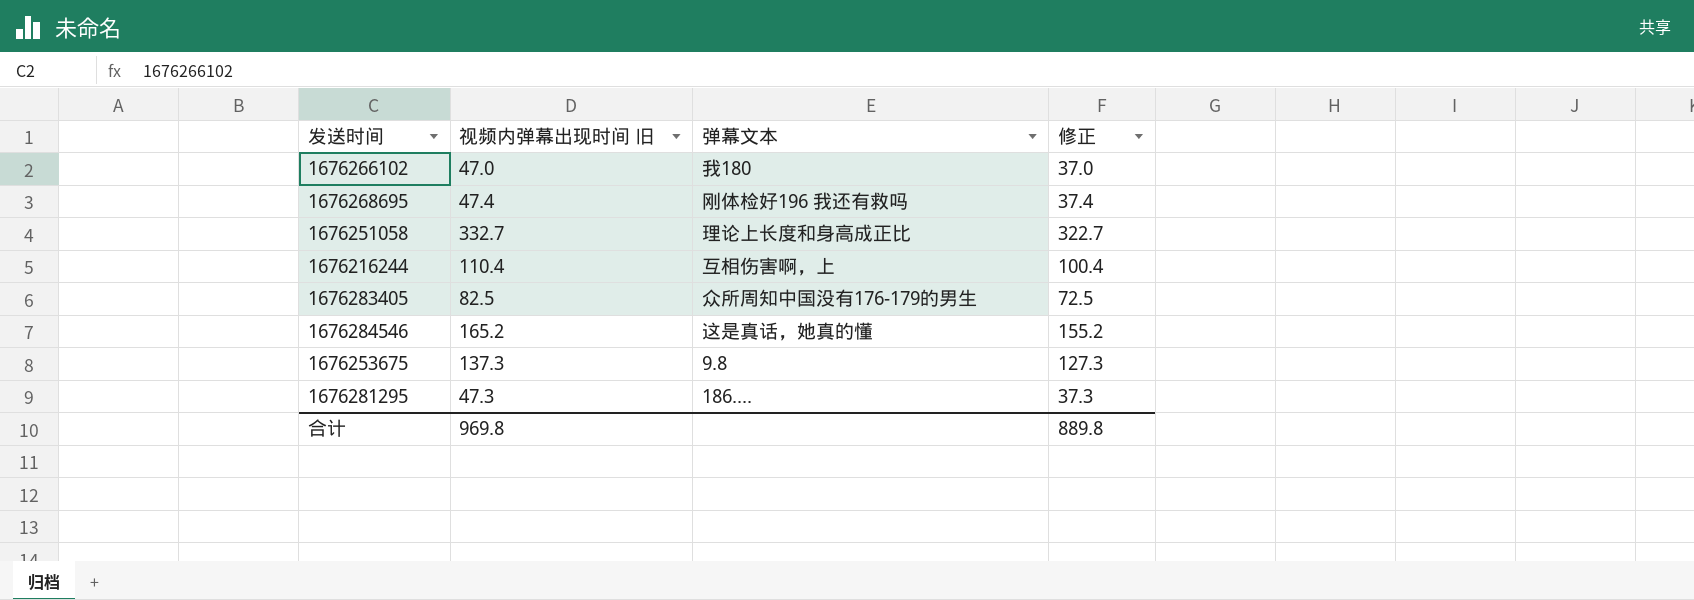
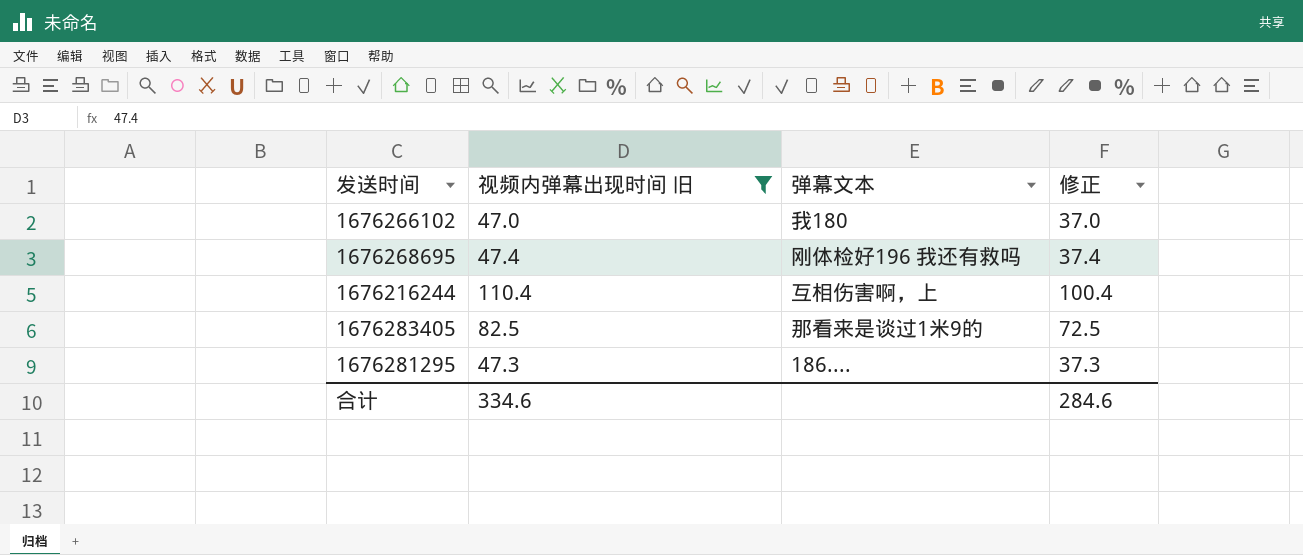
filter: none -> 视频内弹幕出现时间 旧 <= 110.4
1676283405 | 弹幕文本: 众所周知中国没有176-179的男生 -> 那看来是谈过1米9的
合计 | 视频内弹幕出现时间 旧: 969.8 -> 334.6
合计 | 修正: 889.8 -> 284.6

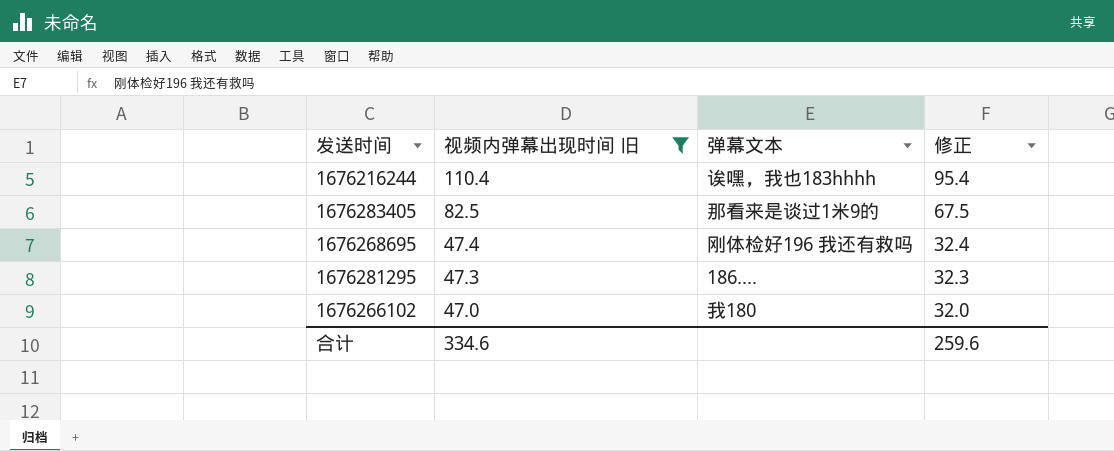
row order: none -> 视频内弹幕出现时间 旧 descending
column 修正 | formula: [视频内弹幕出现时间 旧] - 10 -> [视频内弹幕出现时间 旧] - 15
1676216244 | 弹幕文本: 互相伤害啊，上 -> 诶嘿，我也183hhhh
合计 | 修正: 284.6 -> 259.6

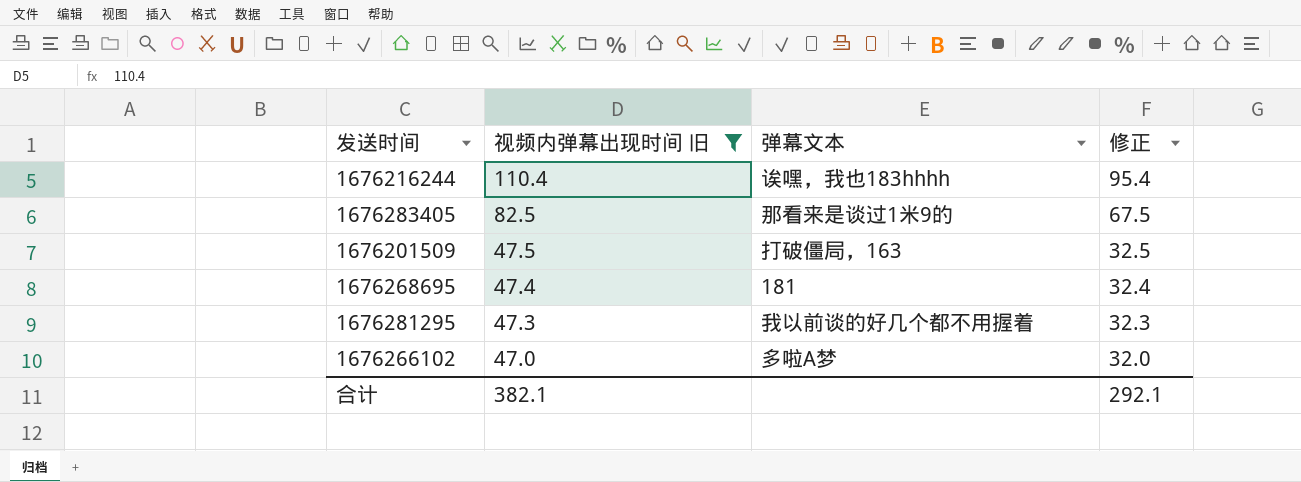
row 1676201509: none -> 47.5 | 打破僵局，163 | 32.5
1676268695 | 弹幕文本: 刚体检好196 我还有救吗 -> 181
1676281295 | 弹幕文本: 186.... -> 我以前谈的好几个都不用握着
1676266102 | 弹幕文本: 我180 -> 多啦A梦
合计 | 视频内弹幕出现时间 旧: 334.6 -> 382.1
合计 | 修正: 259.6 -> 292.1

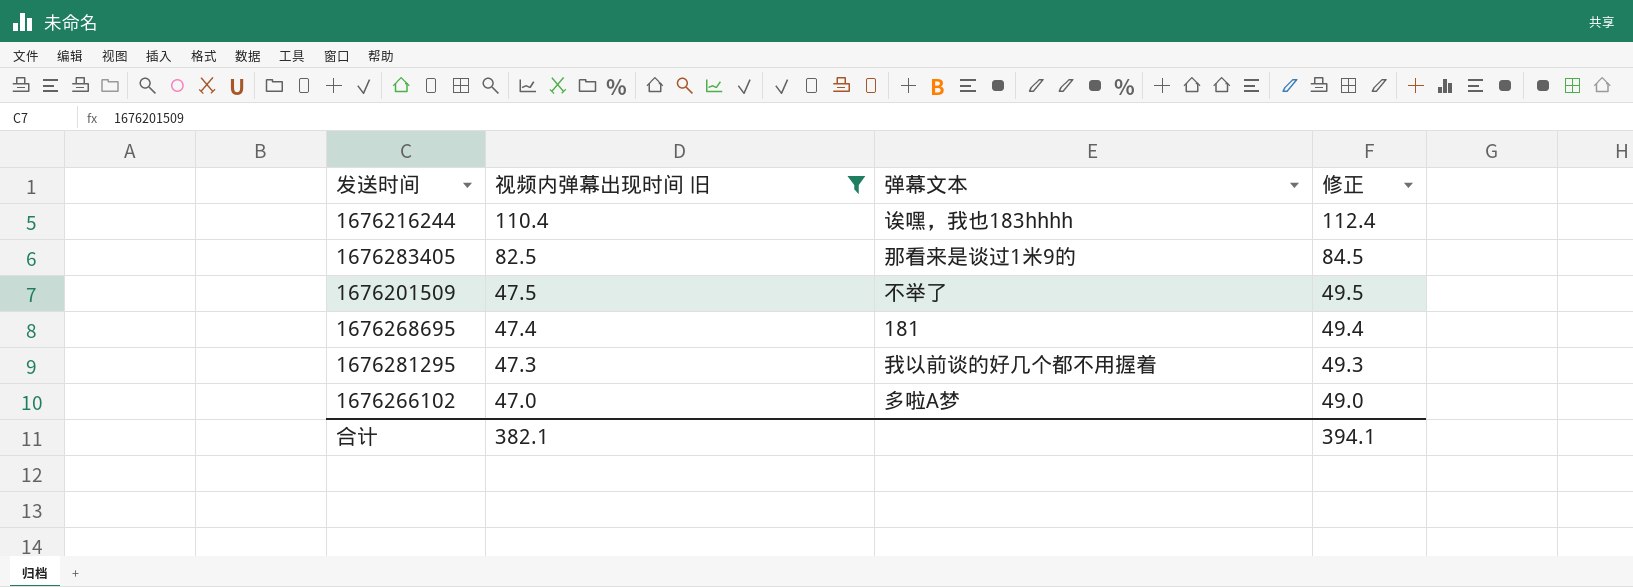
column 修正 | formula: [视频内弹幕出现时间 旧] - 15 -> [视频内弹幕出现时间 旧] + 2
1676201509 | 弹幕文本: 打破僵局，163 -> 不举了
合计 | 修正: 292.1 -> 394.1

